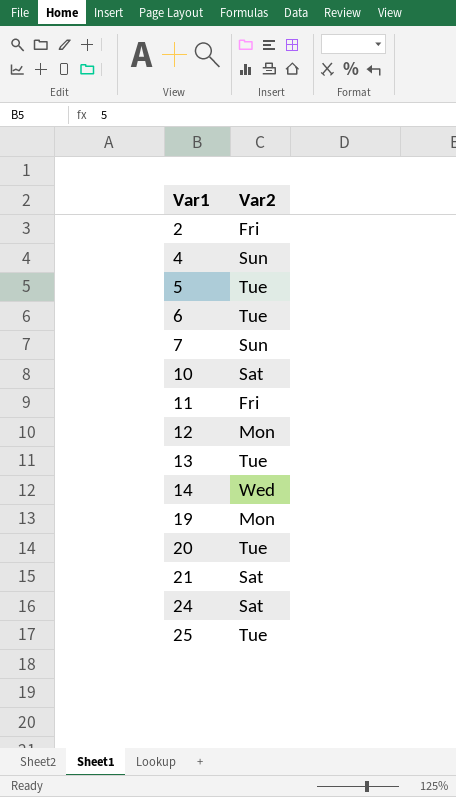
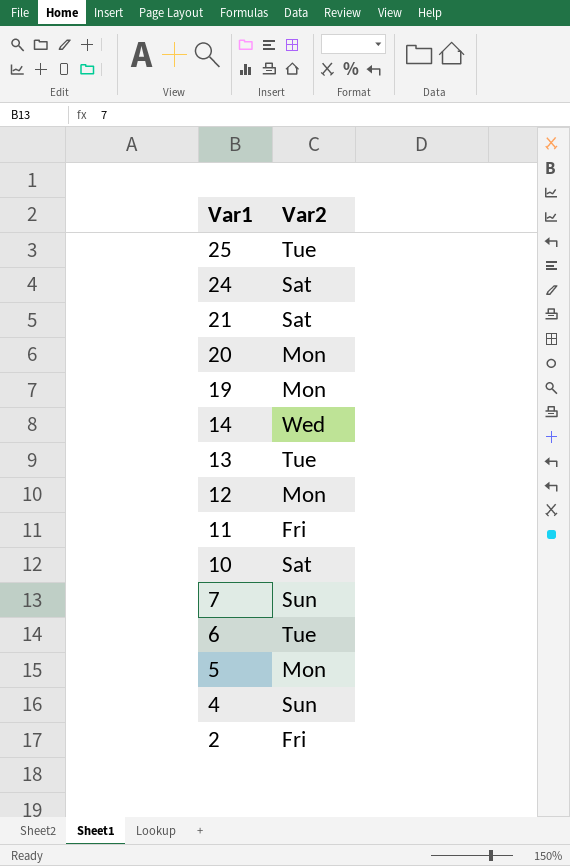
row order: Var1 ascending -> Var1 descending
20 | Var2: Tue -> Mon
5 | Var2: Tue -> Mon

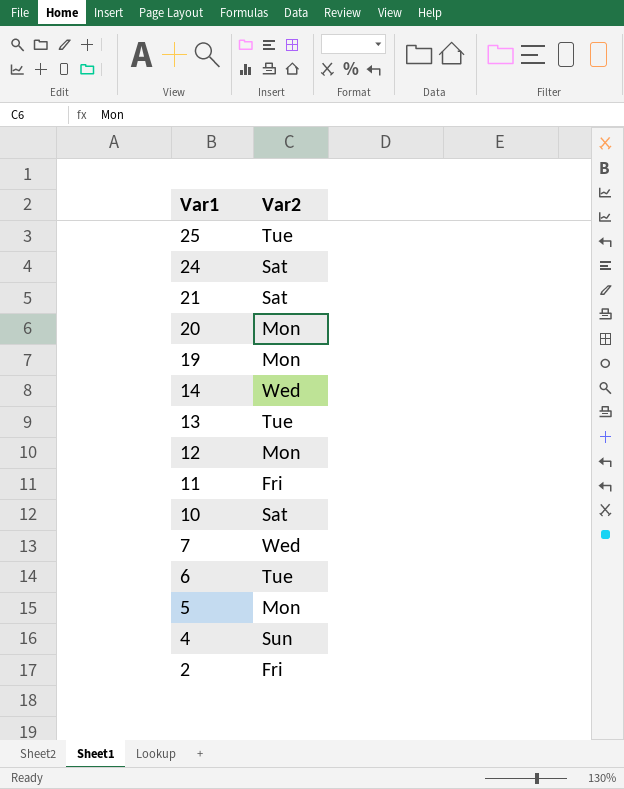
7 | Var2: Sun -> Wed

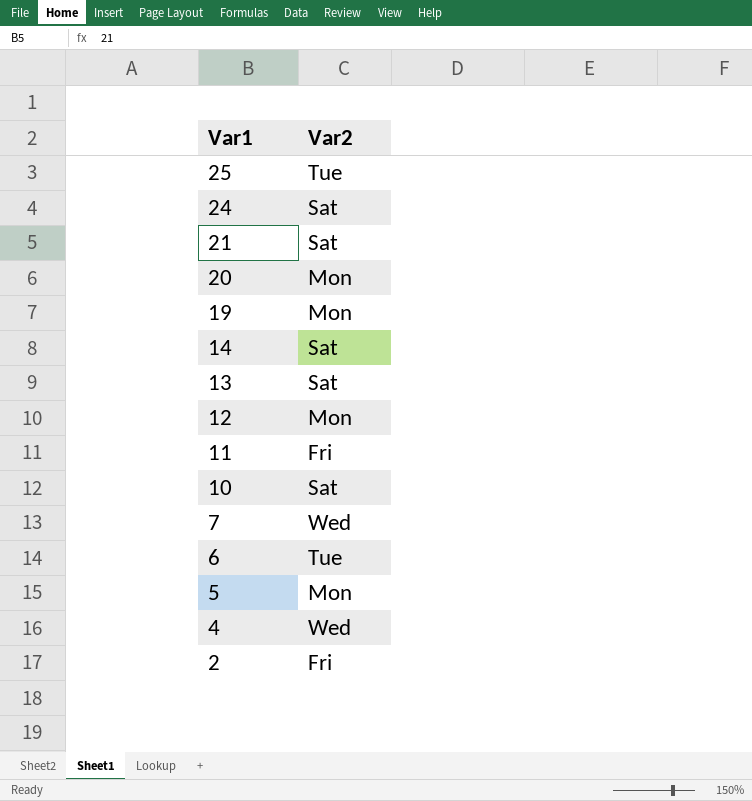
14 | Var2: Wed -> Sat
13 | Var2: Tue -> Sat
4 | Var2: Sun -> Wed

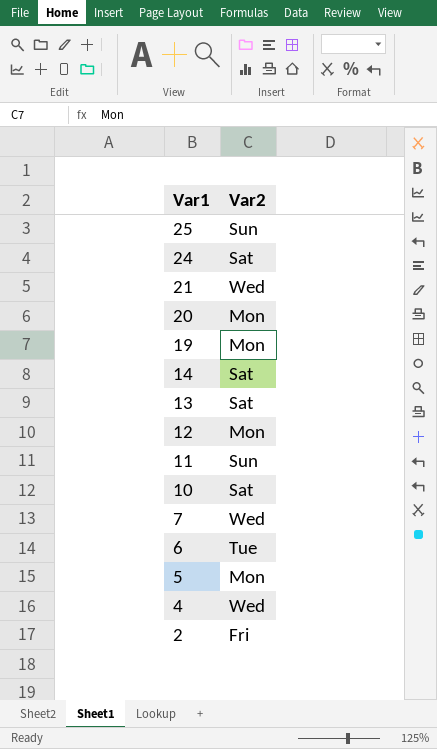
25 | Var2: Tue -> Sun
21 | Var2: Sat -> Wed
11 | Var2: Fri -> Sun

